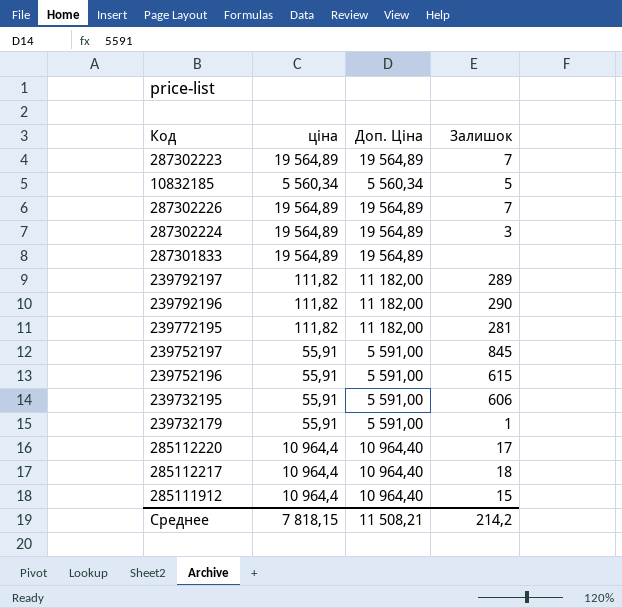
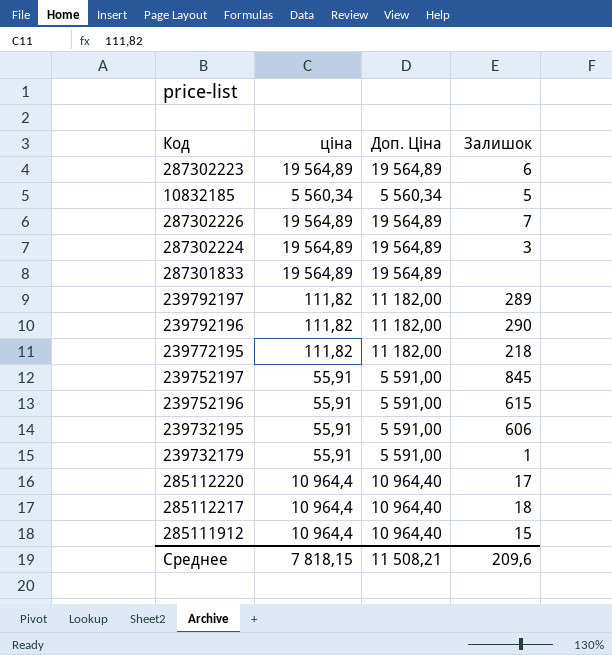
287302223 | Залишок: 7 -> 6
239772195 | Залишок: 281 -> 218
Среднее | Залишок: 214,2 -> 209,6

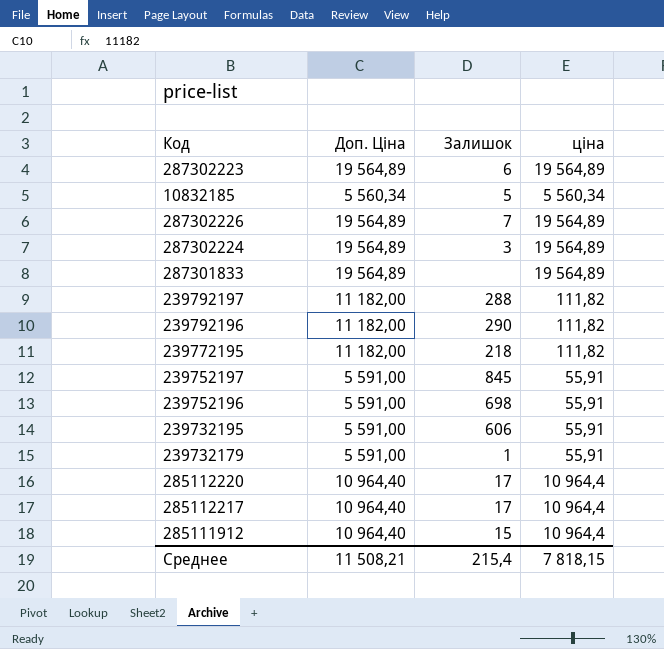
column ціна | position: 2 -> 4
239792197 | Залишок: 289 -> 288
239752196 | Залишок: 615 -> 698
285112217 | Залишок: 18 -> 17
Среднее | Залишок: 209,6 -> 215,4

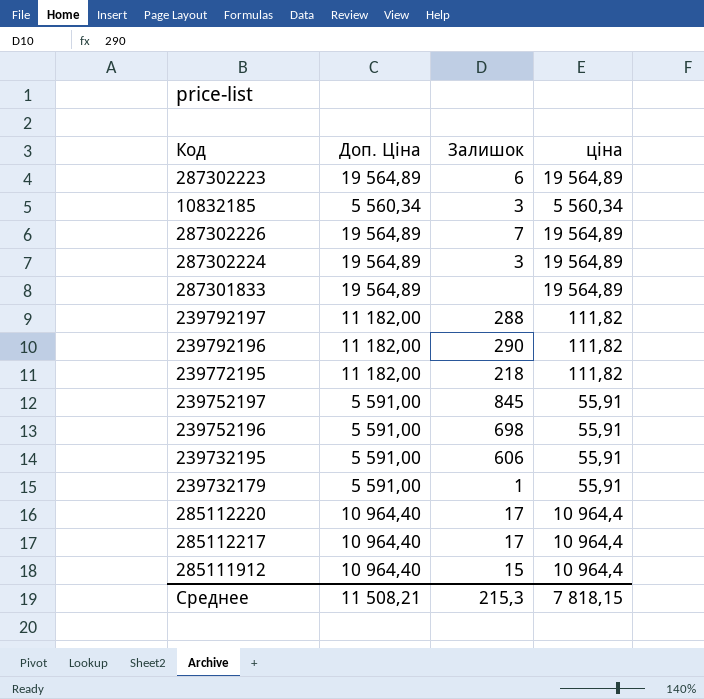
10832185 | Залишок: 5 -> 3
Среднее | Залишок: 215,4 -> 215,3

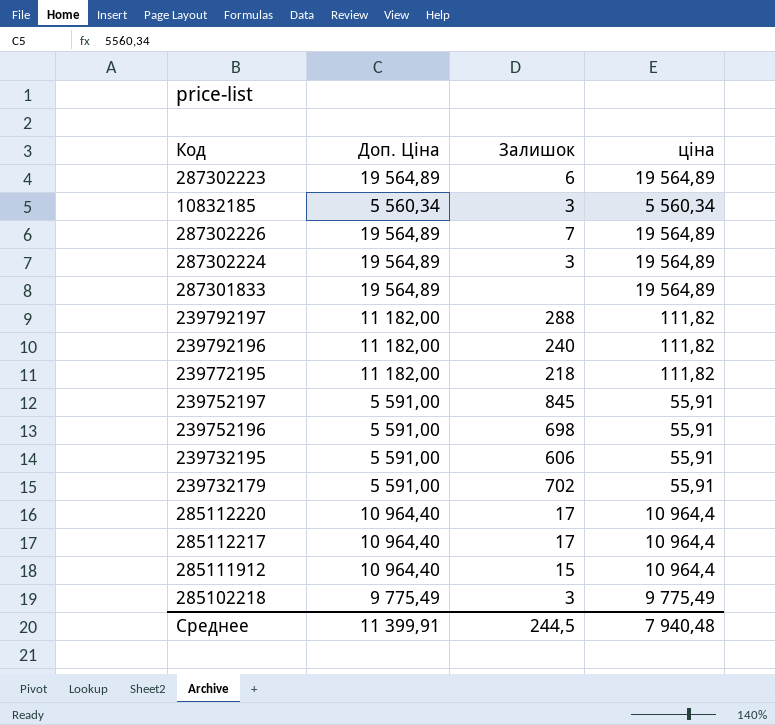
239792196 | Залишок: 290 -> 240
239732179 | Залишок: 1 -> 702
row 285102218: none -> 9 775,49 | 3 | 9 775,49
Среднее | Доп. Ціна: 11 508,21 -> 11 399,91
Среднее | Залишок: 215,3 -> 244,5
Среднее | ціна: 7 818,15 -> 7 940,48

